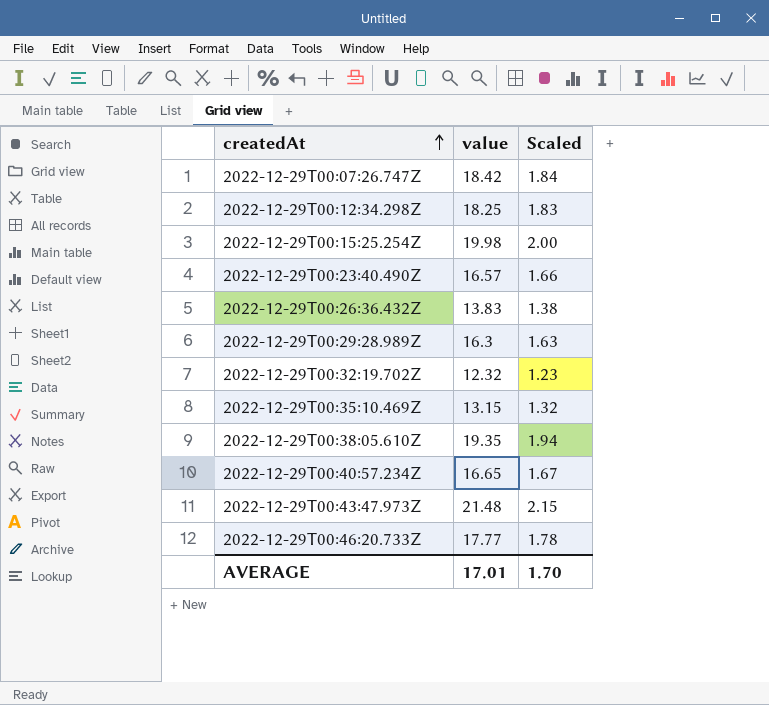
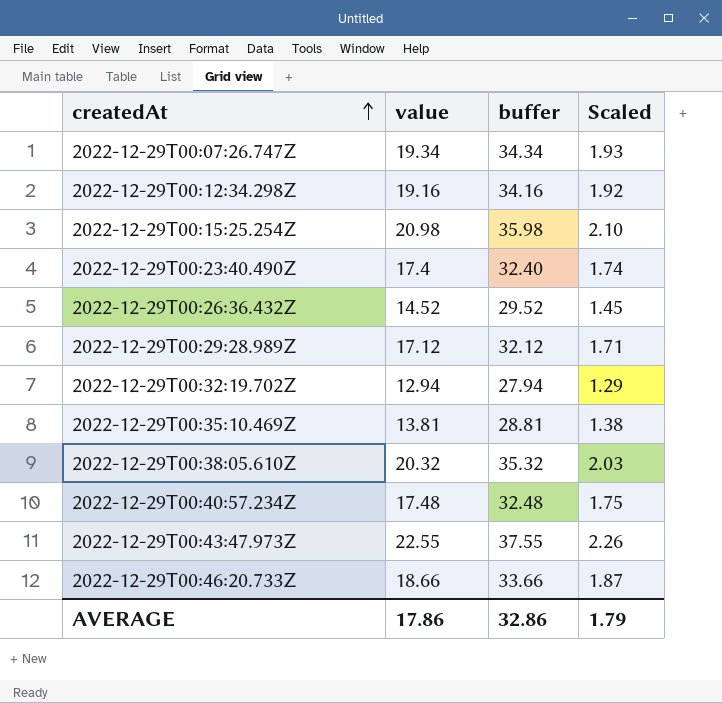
column buffer | formula: none -> [value] + 15
2022-12-29T00:07:26.747Z | value: 18.42 -> 19.34
2022-12-29T00:07:26.747Z | Scaled: 1.84 -> 1.93
2022-12-29T00:12:34.298Z | value: 18.25 -> 19.16
2022-12-29T00:12:34.298Z | Scaled: 1.83 -> 1.92
2022-12-29T00:15:25.254Z | value: 19.98 -> 20.98
2022-12-29T00:15:25.254Z | Scaled: 2.00 -> 2.10
2022-12-29T00:23:40.490Z | value: 16.57 -> 17.4
2022-12-29T00:23:40.490Z | Scaled: 1.66 -> 1.74
2022-12-29T00:26:36.432Z | value: 13.83 -> 14.52
2022-12-29T00:26:36.432Z | Scaled: 1.38 -> 1.45
2022-12-29T00:29:28.989Z | value: 16.3 -> 17.12
2022-12-29T00:29:28.989Z | Scaled: 1.63 -> 1.71
2022-12-29T00:32:19.702Z | value: 12.32 -> 12.94
2022-12-29T00:32:19.702Z | Scaled: 1.23 -> 1.29
2022-12-29T00:35:10.469Z | value: 13.15 -> 13.81
2022-12-29T00:35:10.469Z | Scaled: 1.32 -> 1.38
2022-12-29T00:38:05.610Z | value: 19.35 -> 20.32
2022-12-29T00:38:05.610Z | Scaled: 1.94 -> 2.03
2022-12-29T00:40:57.234Z | value: 16.65 -> 17.48
2022-12-29T00:40:57.234Z | Scaled: 1.67 -> 1.75
2022-12-29T00:43:47.973Z | value: 21.48 -> 22.55
2022-12-29T00:43:47.973Z | Scaled: 2.15 -> 2.26
2022-12-29T00:46:20.733Z | value: 17.77 -> 18.66
2022-12-29T00:46:20.733Z | Scaled: 1.78 -> 1.87
AVERAGE | value: 17.01 -> 17.86
AVERAGE | Scaled: 1.70 -> 1.79

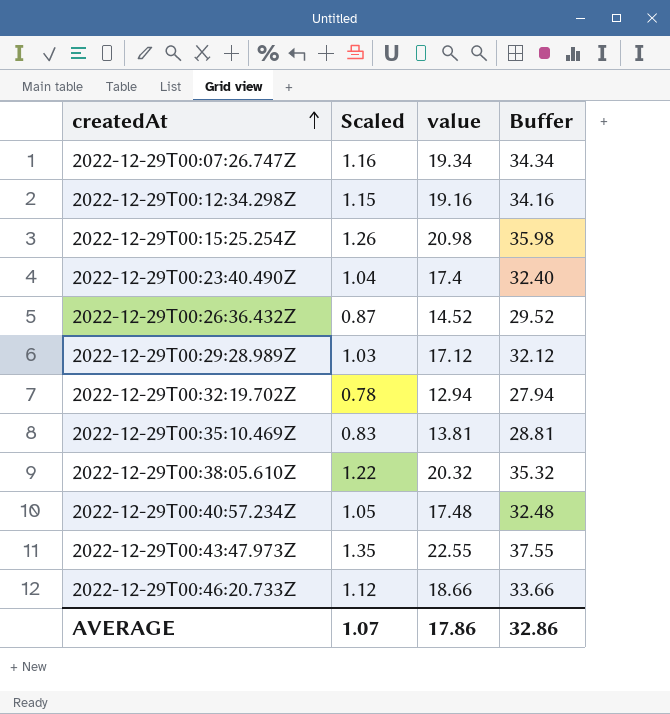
column Scaled | formula: [value] * 0.1 -> [value] * 0.06
column Scaled | position: 4 -> 2
column name: buffer -> Buffer
AVERAGE | Scaled: 1.79 -> 1.07

